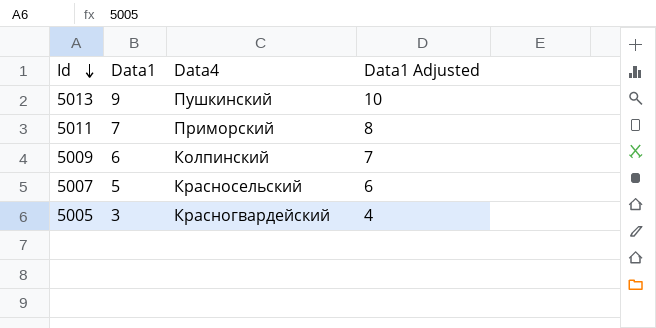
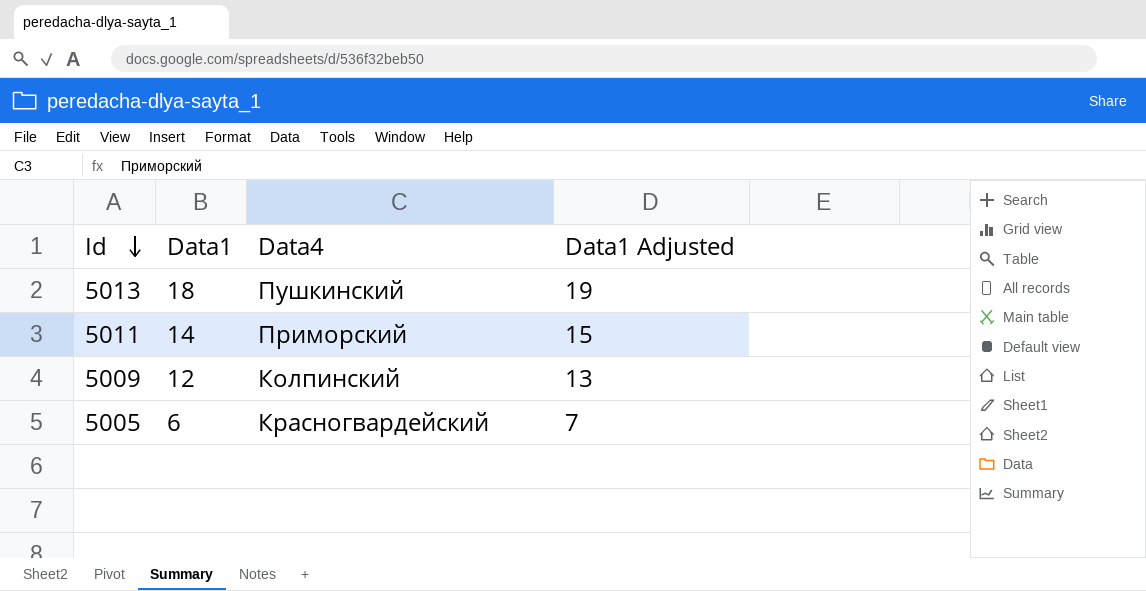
row 5007: 5 | Красносельский | 6 -> none
5013 | Data1: 9 -> 18
5013 | Data1 Adjusted: 10 -> 19
5011 | Data1: 7 -> 14
5011 | Data1 Adjusted: 8 -> 15
5009 | Data1: 6 -> 12
5009 | Data1 Adjusted: 7 -> 13
5005 | Data1: 3 -> 6
5005 | Data1 Adjusted: 4 -> 7

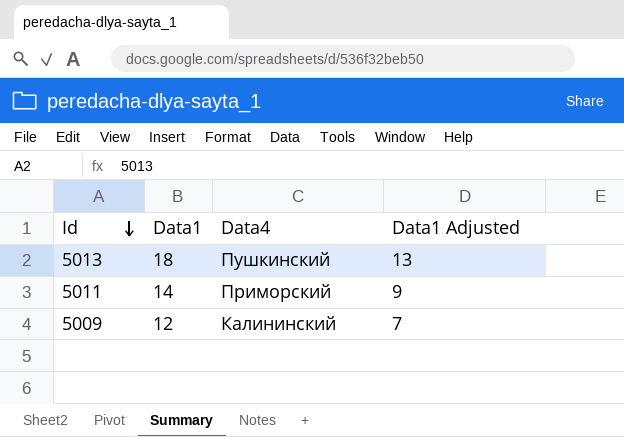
column Data1 Adjusted | formula: [Data1] + 1 -> [Data1] - 5
row 5005: 6 | Красногвардейский | 7 -> none
5009 | Data4: Колпинский -> Калининский

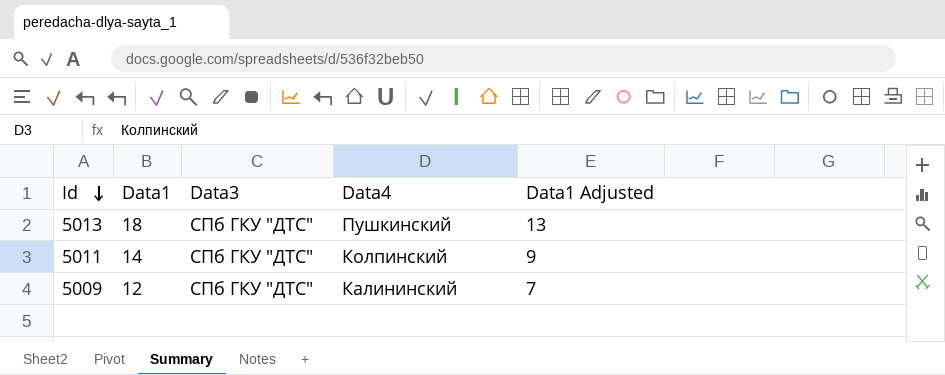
column Data3 | position: none -> 3
5011 | Data4: Приморский -> Колпинский

